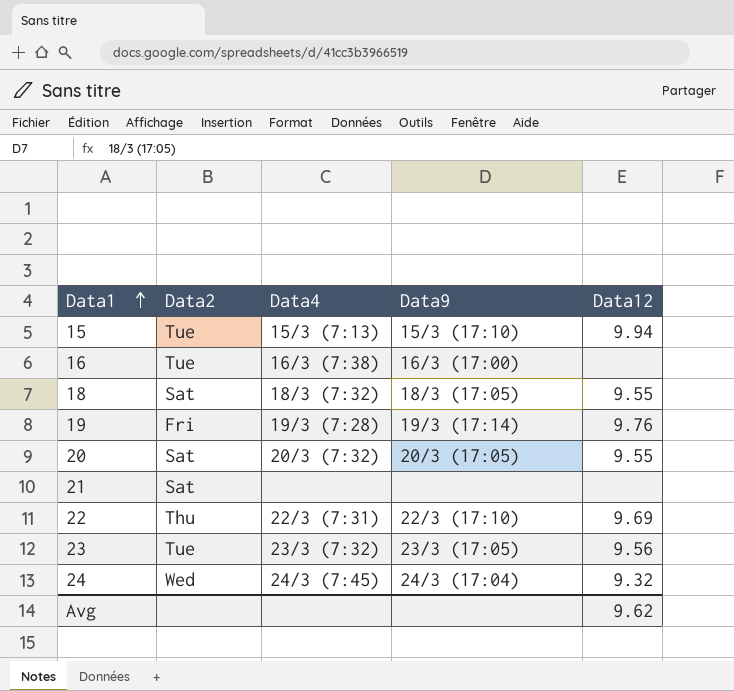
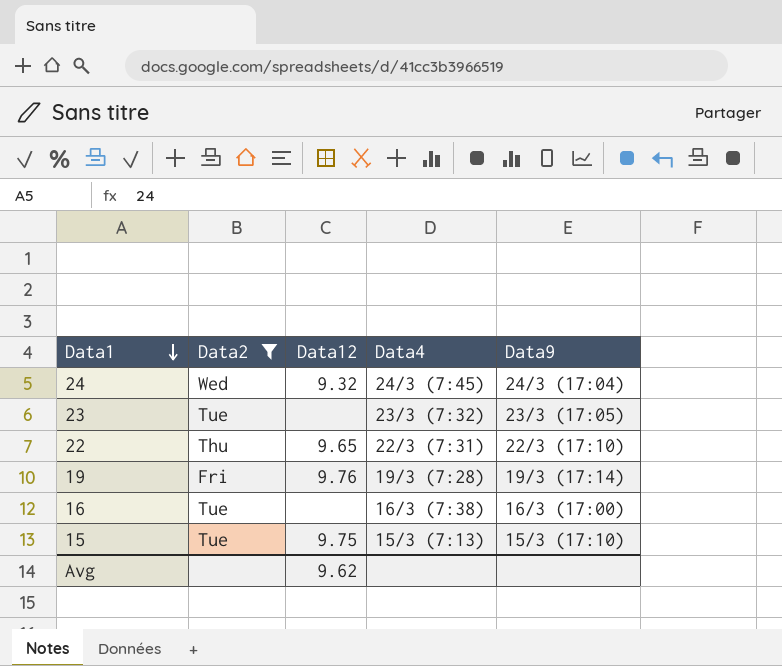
filter: none -> Data2 != Sat
row order: Data1 ascending -> Data1 descending
column Data12 | position: 5 -> 3
23 | Data12: 9.56 -> none
22 | Data12: 9.69 -> 9.65
15 | Data12: 9.94 -> 9.75

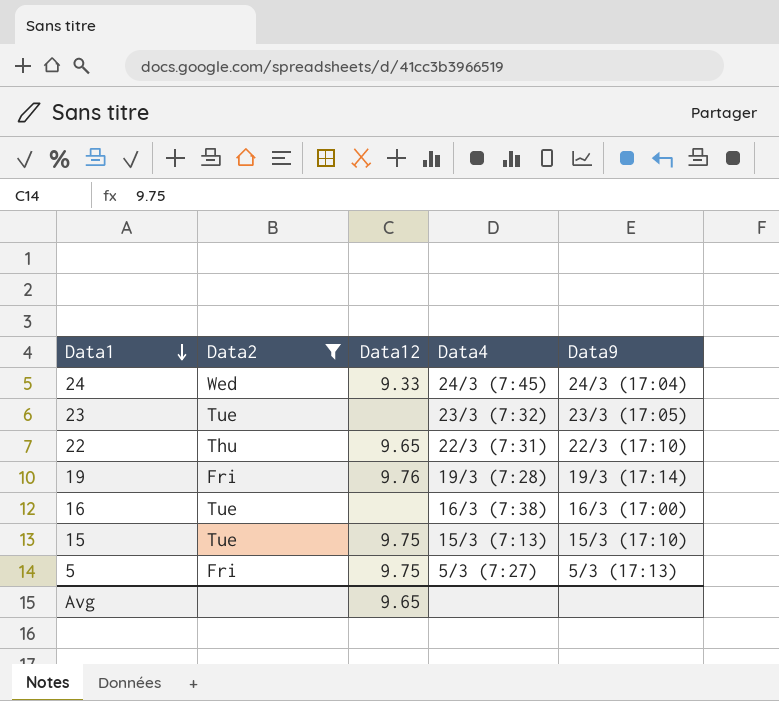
24 | Data12: 9.32 -> 9.33
row 5: none -> Fri | 9.75 | 5/3 (7:27) | 5/3 (17:13)
Avg | Data12: 9.62 -> 9.65

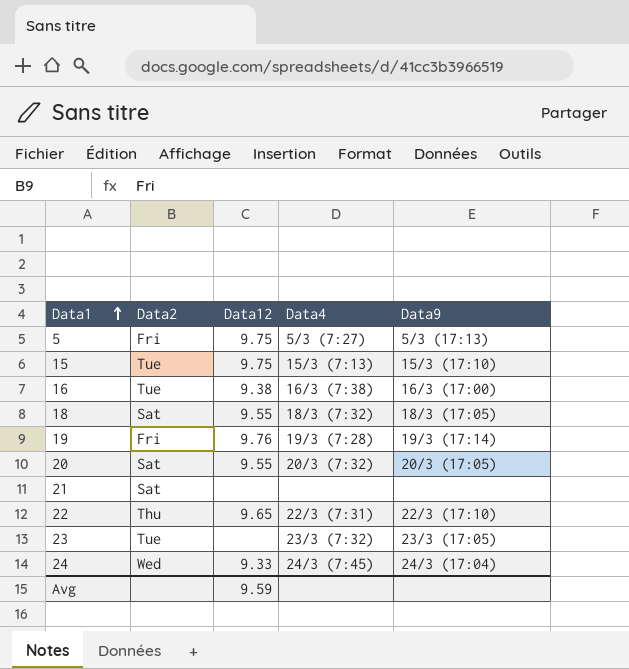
filter: Data2 != Sat -> none
row order: Data1 descending -> Data1 ascending
16 | Data12: none -> 9.38
Avg | Data12: 9.65 -> 9.59

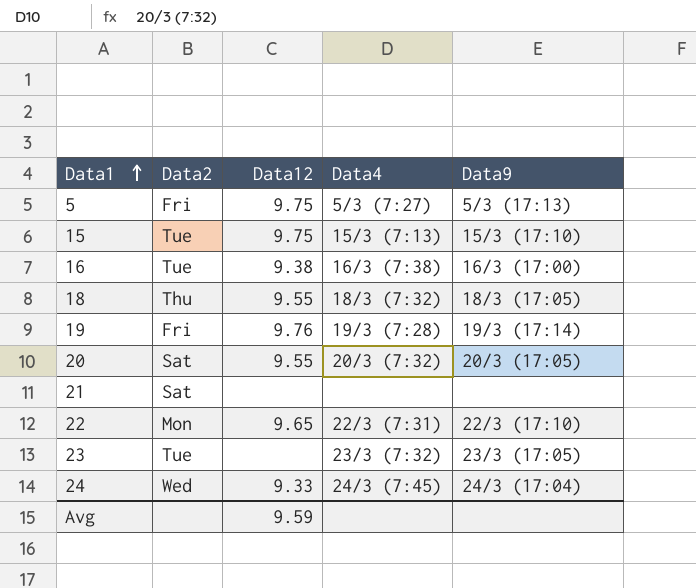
18 | Data2: Sat -> Thu
22 | Data2: Thu -> Mon

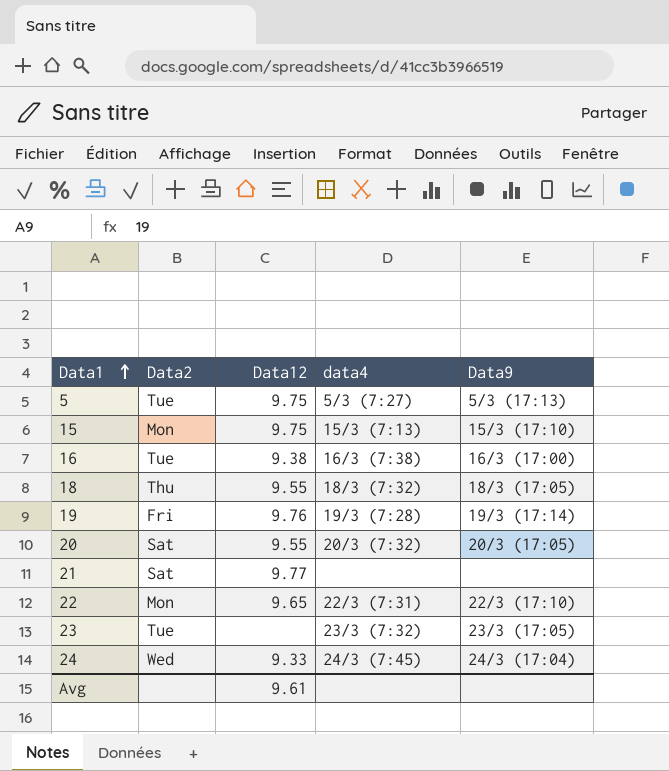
column name: Data4 -> data4
5 | Data2: Fri -> Tue
15 | Data2: Tue -> Mon
21 | Data12: none -> 9.77
Avg | Data12: 9.59 -> 9.61

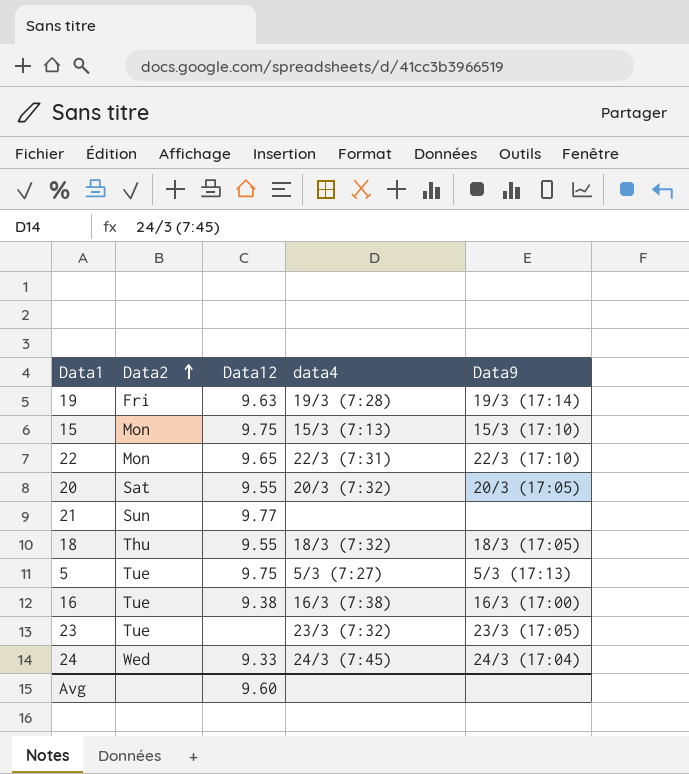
row order: Data1 ascending -> Data2 ascending
19 | Data12: 9.76 -> 9.63
21 | Data2: Sat -> Sun
Avg | Data12: 9.61 -> 9.60

